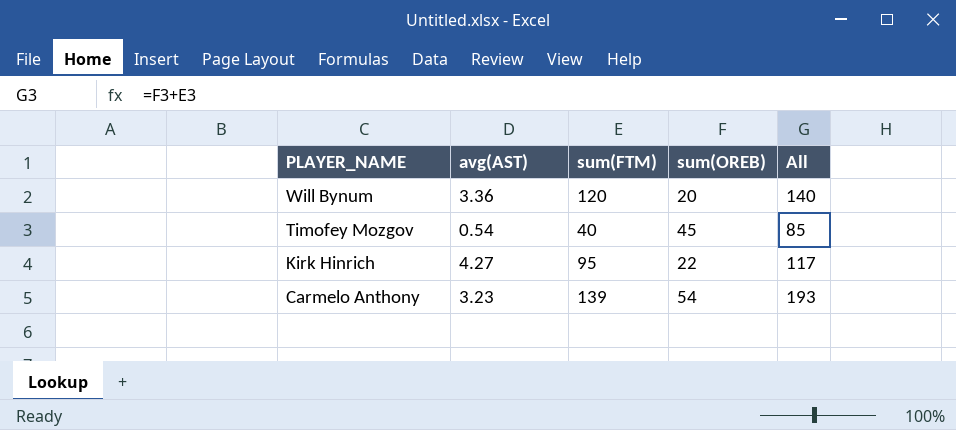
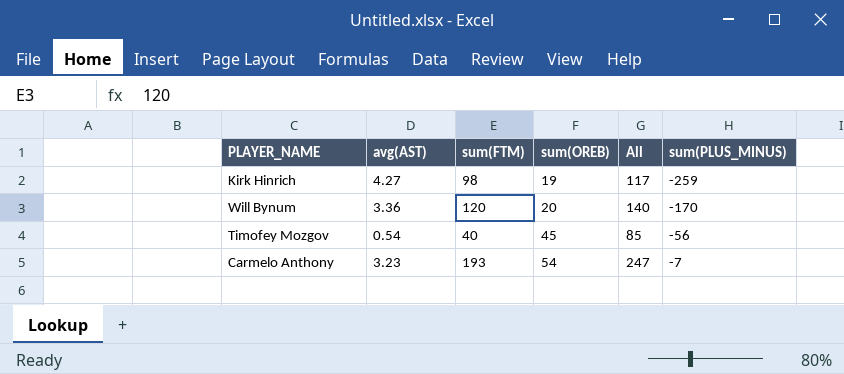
row order: PLAYER_NAME descending -> sum(OREB) ascending
column sum(PLUS_MINUS) | position: none -> 6
Kirk Hinrich | sum(FTM): 95 -> 98
Kirk Hinrich | sum(OREB): 22 -> 19
Carmelo Anthony | sum(FTM): 139 -> 193
Carmelo Anthony | All: 193 -> 247

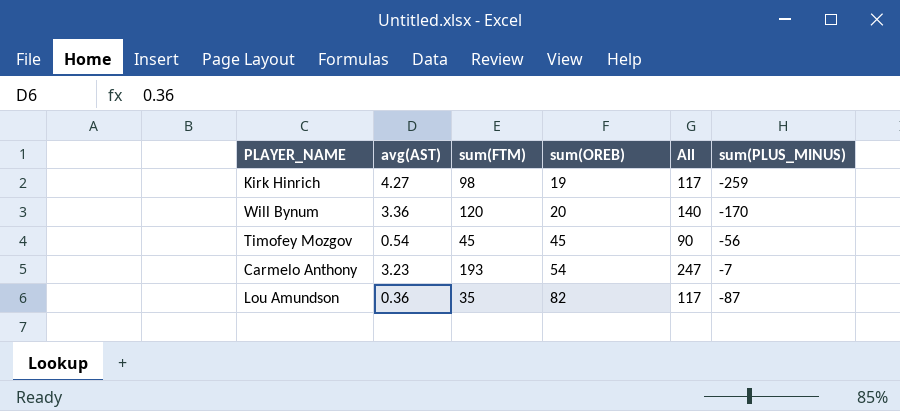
Timofey Mozgov | sum(FTM): 40 -> 45
Timofey Mozgov | All: 85 -> 90
row Lou Amundson: none -> 0.36 | 35 | 82 | 117 | -87

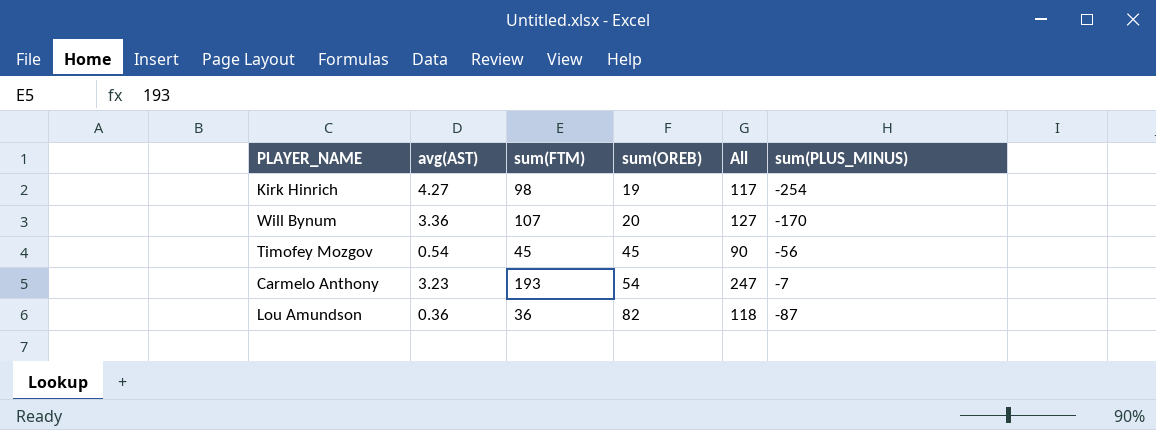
Kirk Hinrich | sum(PLUS_MINUS): -259 -> -254
Will Bynum | sum(FTM): 120 -> 107
Will Bynum | All: 140 -> 127
Lou Amundson | sum(FTM): 35 -> 36
Lou Amundson | All: 117 -> 118

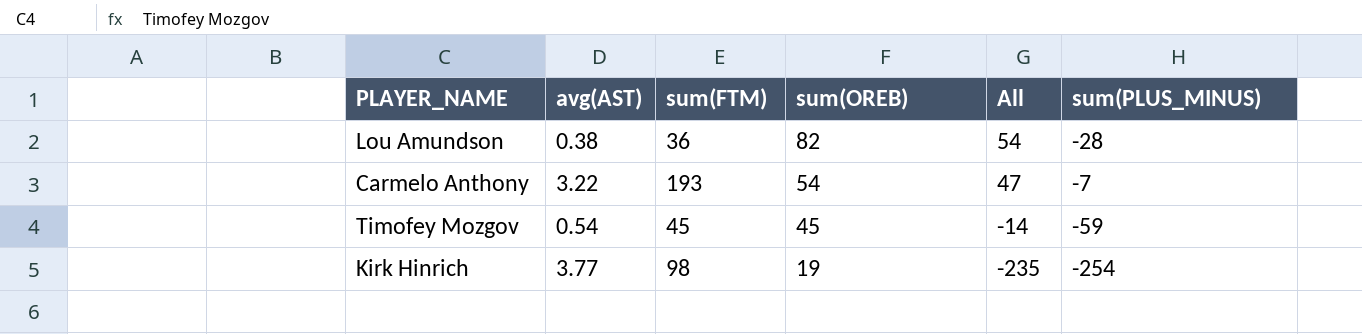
row order: sum(OREB) ascending -> sum(OREB) descending
column All | formula: [sum(FTM)] + [sum(OREB)] -> [sum(OREB)] + [sum(PLUS_MINUS)]
row Will Bynum: 3.36 | 107 | 20 | 127 | -170 -> none
Lou Amundson | avg(AST): 0.36 -> 0.38
Lou Amundson | sum(PLUS_MINUS): -87 -> -28
Carmelo Anthony | avg(AST): 3.23 -> 3.22
Timofey Mozgov | sum(PLUS_MINUS): -56 -> -59
Kirk Hinrich | avg(AST): 4.27 -> 3.77

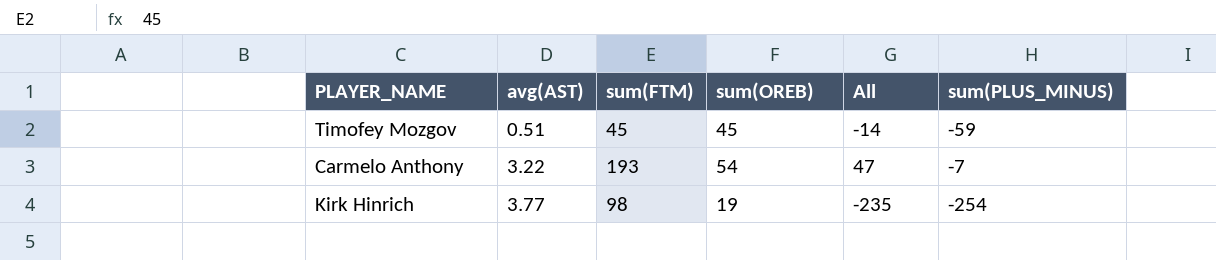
row order: sum(OREB) descending -> avg(AST) ascending
row Lou Amundson: 0.38 | 36 | 82 | 54 | -28 -> none
Timofey Mozgov | avg(AST): 0.54 -> 0.51

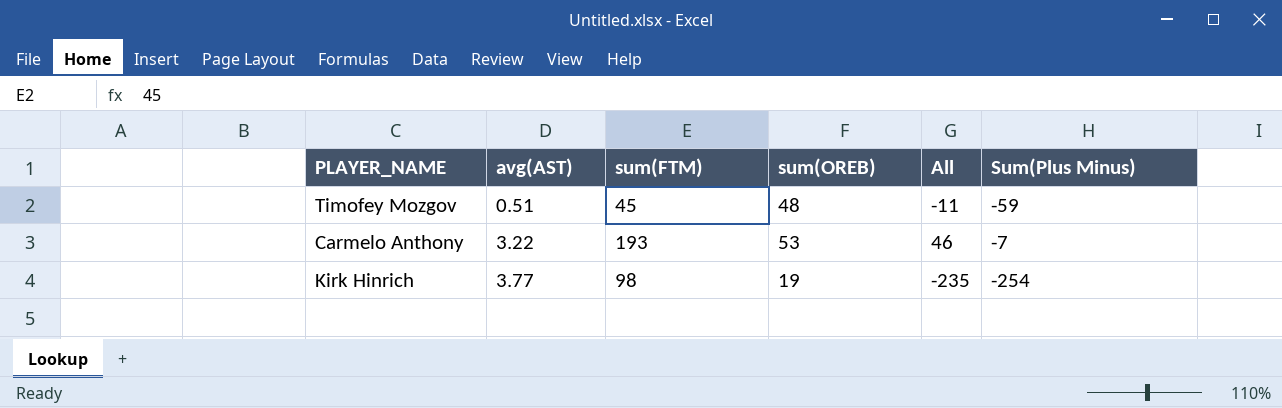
column name: sum(PLUS_MINUS) -> Sum(Plus Minus)
Timofey Mozgov | sum(OREB): 45 -> 48
Timofey Mozgov | All: -14 -> -11
Carmelo Anthony | sum(OREB): 54 -> 53
Carmelo Anthony | All: 47 -> 46

